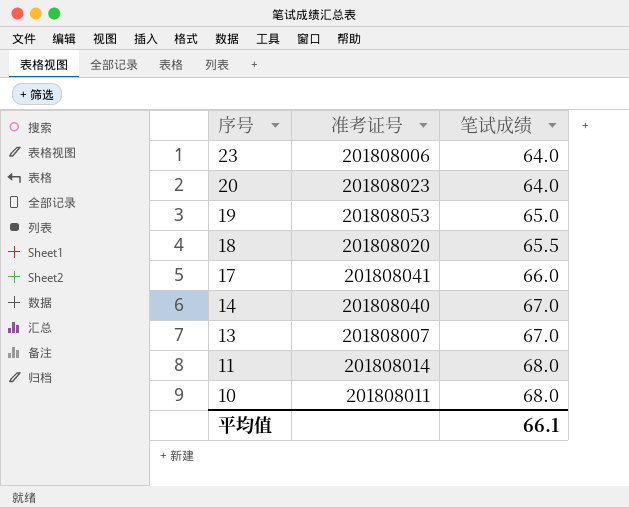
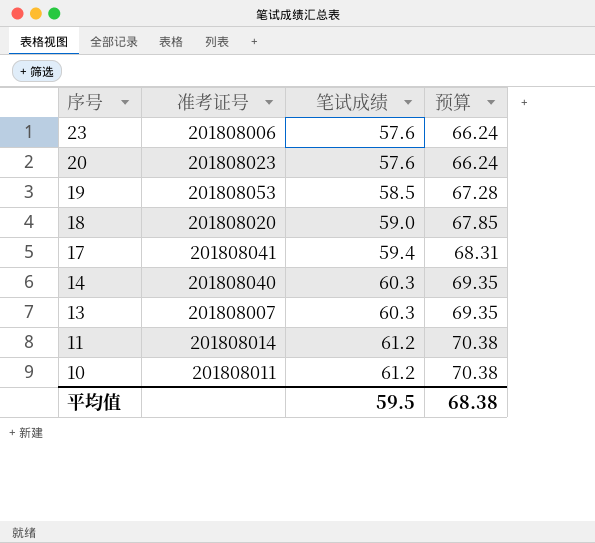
column 预算 | formula: none -> [笔试成绩] * 1.15
23 | 笔试成绩: 64.0 -> 57.6
20 | 笔试成绩: 64.0 -> 57.6
19 | 笔试成绩: 65.0 -> 58.5
18 | 笔试成绩: 65.5 -> 59.0
17 | 笔试成绩: 66.0 -> 59.4
14 | 笔试成绩: 67.0 -> 60.3
13 | 笔试成绩: 67.0 -> 60.3
11 | 笔试成绩: 68.0 -> 61.2
10 | 笔试成绩: 68.0 -> 61.2
平均值 | 笔试成绩: 66.1 -> 59.5

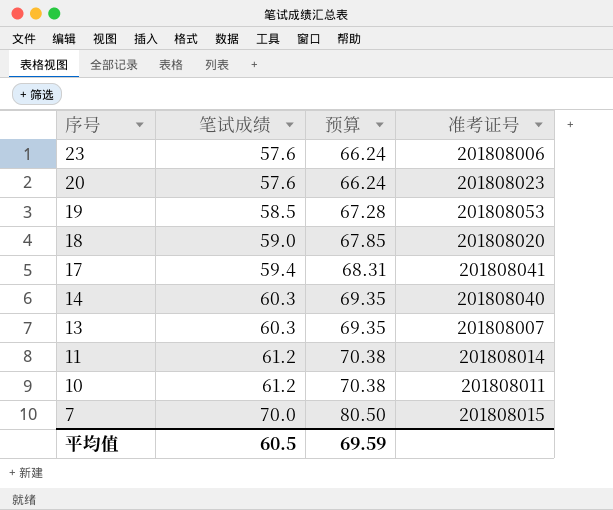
column 准考证号 | position: 2 -> 4
row 7: none -> 70.0 | 80.50 | 201808015
平均值 | 笔试成绩: 59.5 -> 60.5
平均值 | 预算: 68.38 -> 69.59

